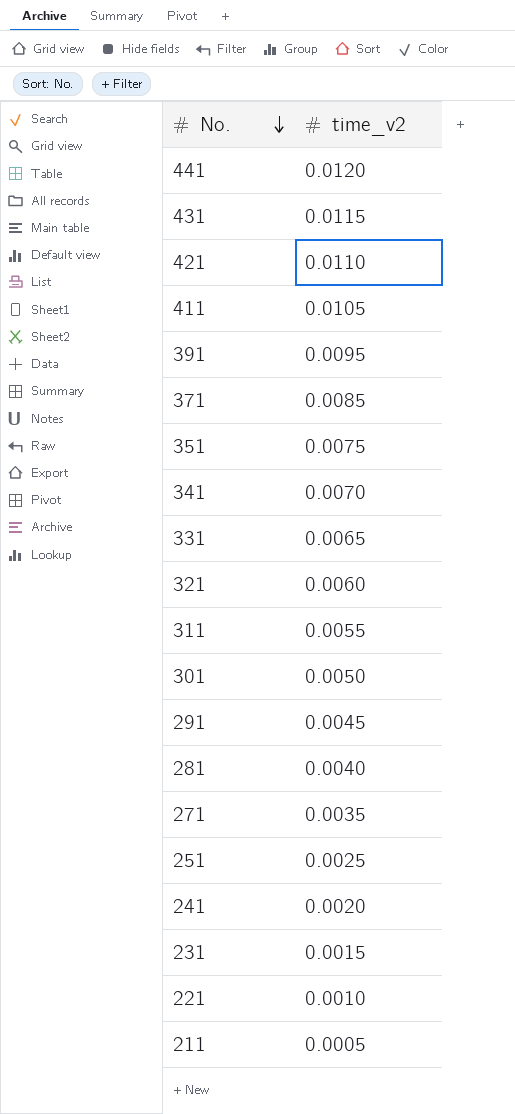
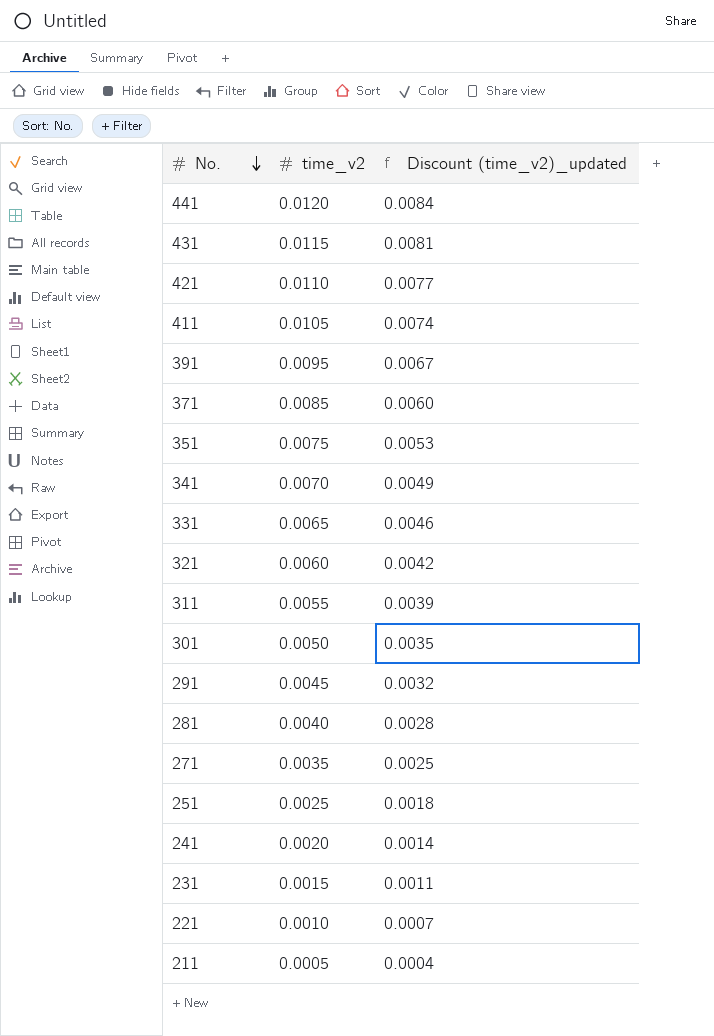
column Discount (time_v2)_updated | formula: none -> [time_v2] * 0.7

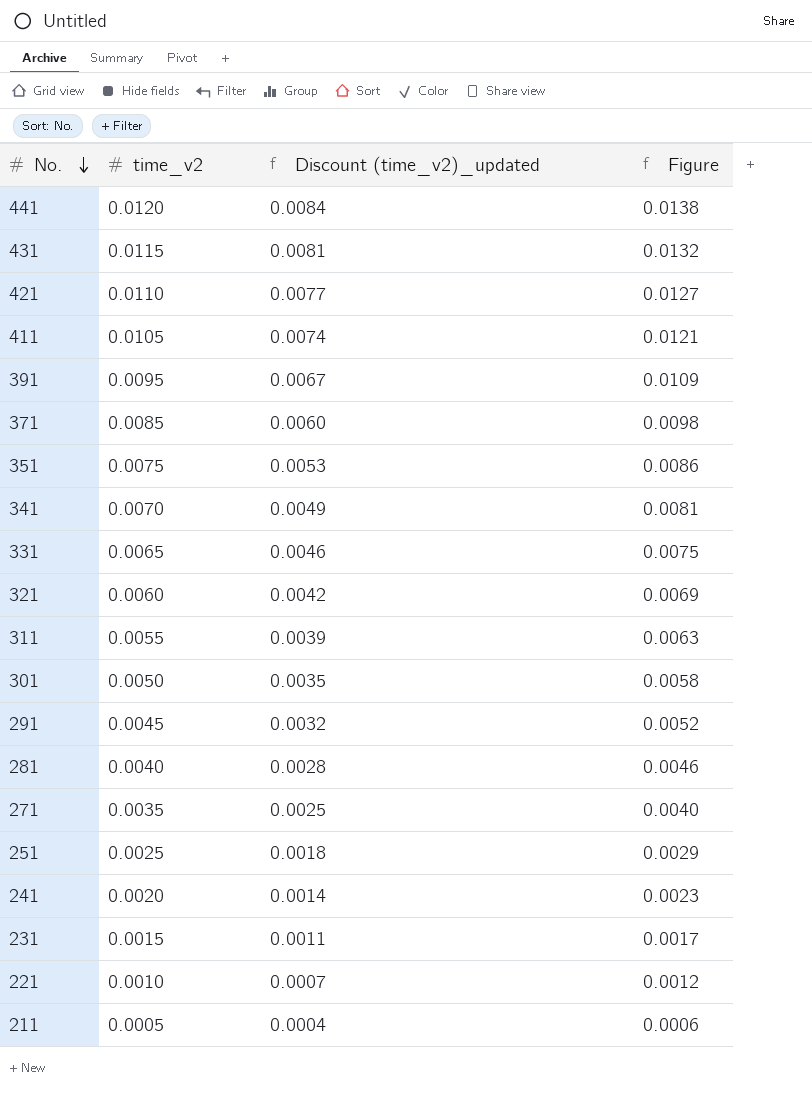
column Figure | formula: none -> [time_v2] * 1.15

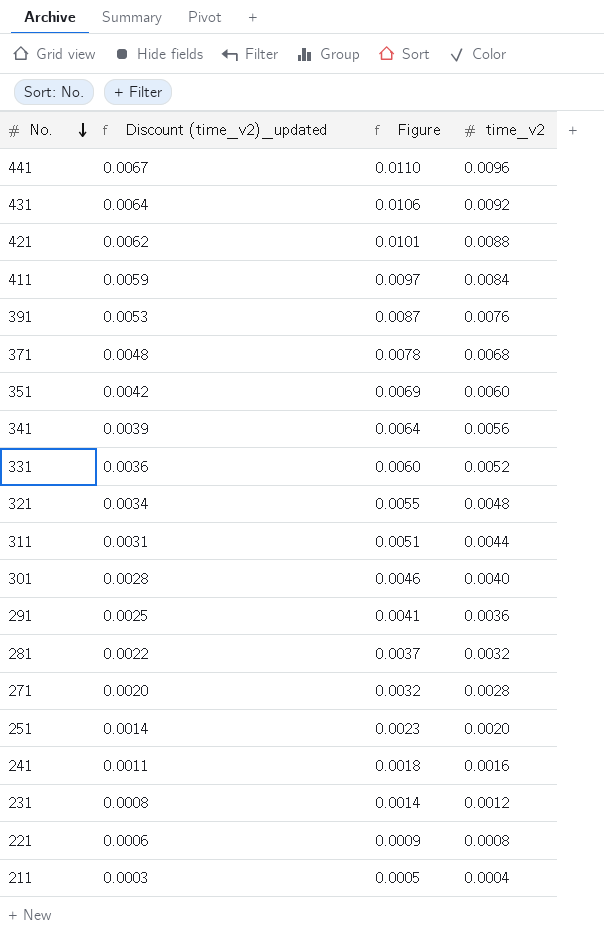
column time_v2 | position: 2 -> 4
441 | Discount (time_v2)_updated: 0.0084 -> 0.0067
441 | Figure: 0.0138 -> 0.0110
441 | time_v2: 0.0120 -> 0.0096
431 | Discount (time_v2)_updated: 0.0081 -> 0.0064
431 | Figure: 0.0132 -> 0.0106
431 | time_v2: 0.0115 -> 0.0092
421 | Discount (time_v2)_updated: 0.0077 -> 0.0062
421 | Figure: 0.0127 -> 0.0101
421 | time_v2: 0.0110 -> 0.0088
411 | Discount (time_v2)_updated: 0.0074 -> 0.0059
411 | Figure: 0.0121 -> 0.0097
411 | time_v2: 0.0105 -> 0.0084
391 | Discount (time_v2)_updated: 0.0067 -> 0.0053
391 | Figure: 0.0109 -> 0.0087
391 | time_v2: 0.0095 -> 0.0076
371 | Discount (time_v2)_updated: 0.0060 -> 0.0048
371 | Figure: 0.0098 -> 0.0078
371 | time_v2: 0.0085 -> 0.0068
351 | Discount (time_v2)_updated: 0.0053 -> 0.0042
351 | Figure: 0.0086 -> 0.0069
351 | time_v2: 0.0075 -> 0.0060
341 | Discount (time_v2)_updated: 0.0049 -> 0.0039
341 | Figure: 0.0081 -> 0.0064
341 | time_v2: 0.0070 -> 0.0056
331 | Discount (time_v2)_updated: 0.0046 -> 0.0036
331 | Figure: 0.0075 -> 0.0060
331 | time_v2: 0.0065 -> 0.0052
321 | Discount (time_v2)_updated: 0.0042 -> 0.0034
321 | Figure: 0.0069 -> 0.0055
321 | time_v2: 0.0060 -> 0.0048
311 | Discount (time_v2)_updated: 0.0039 -> 0.0031
311 | Figure: 0.0063 -> 0.0051
311 | time_v2: 0.0055 -> 0.0044
301 | Discount (time_v2)_updated: 0.0035 -> 0.0028
301 | Figure: 0.0058 -> 0.0046
301 | time_v2: 0.0050 -> 0.0040
291 | Discount (time_v2)_updated: 0.0032 -> 0.0025
291 | Figure: 0.0052 -> 0.0041
291 | time_v2: 0.0045 -> 0.0036
281 | Discount (time_v2)_updated: 0.0028 -> 0.0022
281 | Figure: 0.0046 -> 0.0037
281 | time_v2: 0.0040 -> 0.0032
271 | Discount (time_v2)_updated: 0.0025 -> 0.0020
271 | Figure: 0.0040 -> 0.0032
271 | time_v2: 0.0035 -> 0.0028
251 | Discount (time_v2)_updated: 0.0018 -> 0.0014
251 | Figure: 0.0029 -> 0.0023
251 | time_v2: 0.0025 -> 0.0020
241 | Discount (time_v2)_updated: 0.0014 -> 0.0011
241 | Figure: 0.0023 -> 0.0018
241 | time_v2: 0.0020 -> 0.0016
231 | Discount (time_v2)_updated: 0.0011 -> 0.0008
231 | Figure: 0.0017 -> 0.0014
231 | time_v2: 0.0015 -> 0.0012
221 | Discount (time_v2)_updated: 0.0007 -> 0.0006
221 | Figure: 0.0012 -> 0.0009
221 | time_v2: 0.0010 -> 0.0008
211 | Discount (time_v2)_updated: 0.0004 -> 0.0003
211 | Figure: 0.0006 -> 0.0005
211 | time_v2: 0.0005 -> 0.0004

